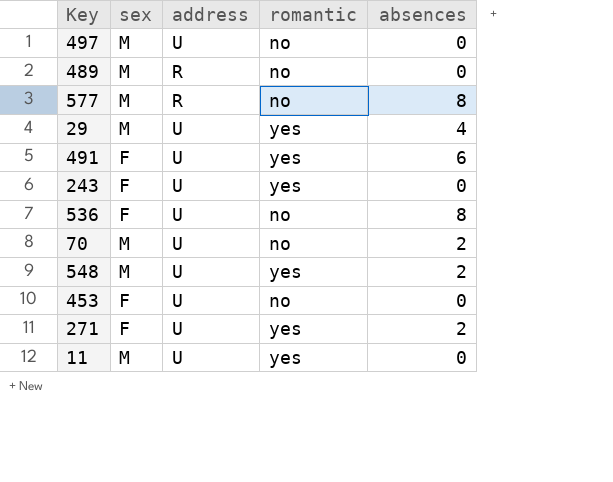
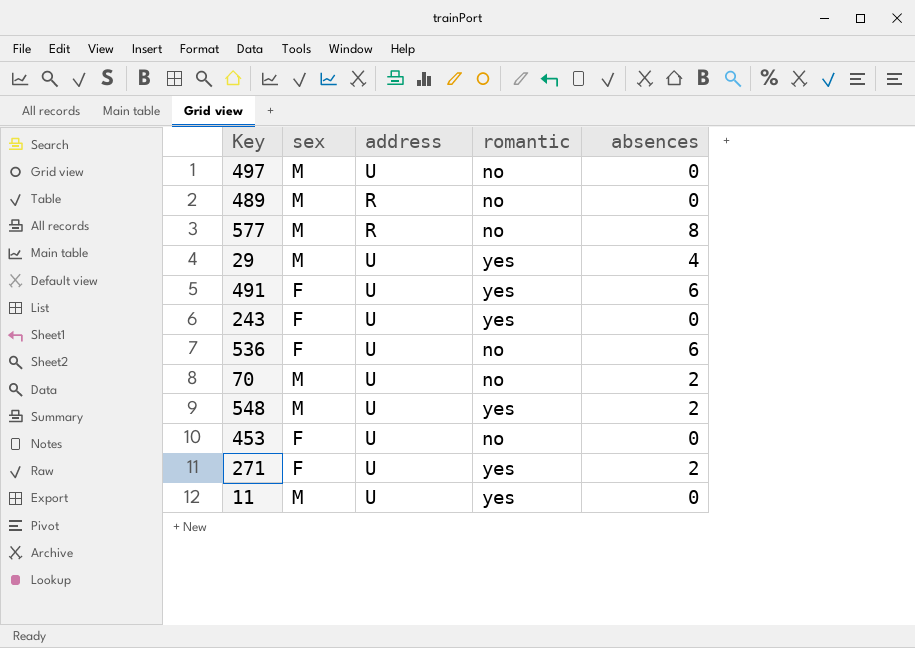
536 | absences: 8 -> 6

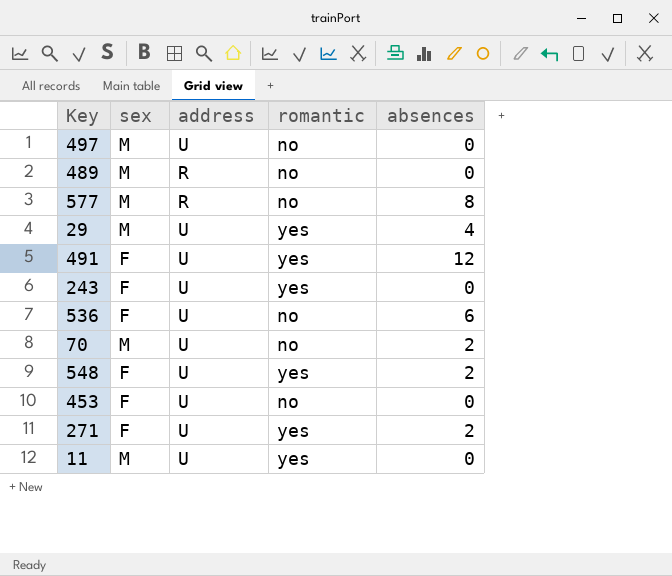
491 | absences: 6 -> 12
548 | sex: M -> F

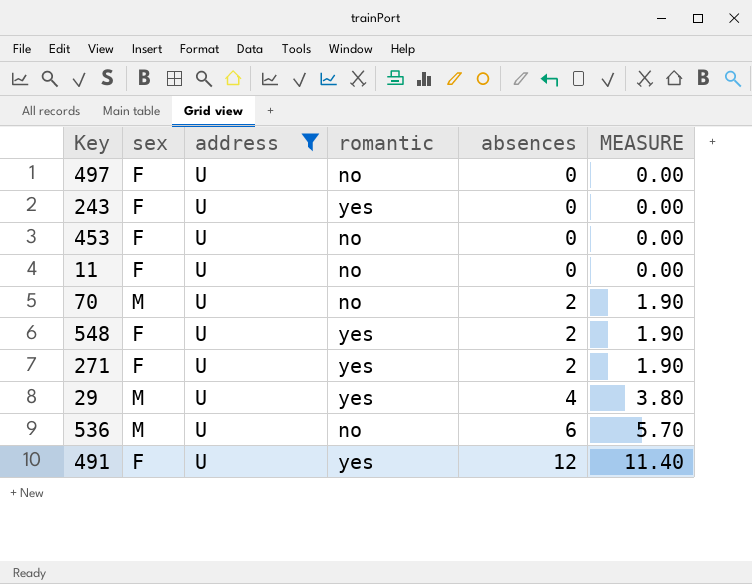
filter: none -> address = U
row order: none -> absences ascending
column MEASURE | formula: none -> [absences] * 0.95
497 | sex: M -> F
11 | sex: M -> F
11 | romantic: yes -> no
536 | sex: F -> M

